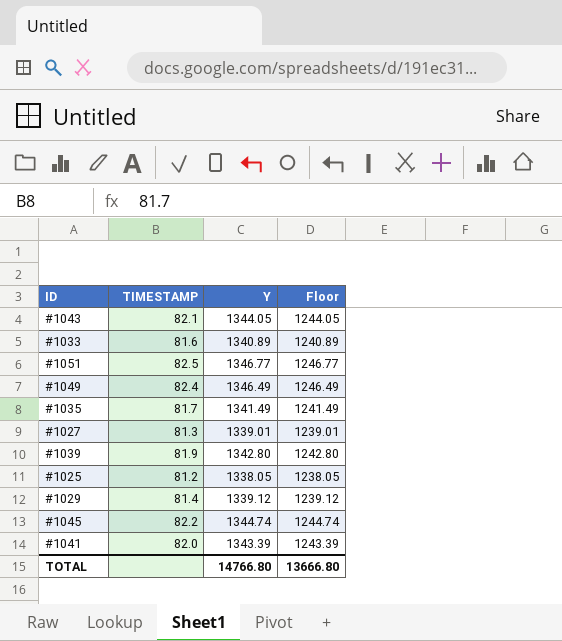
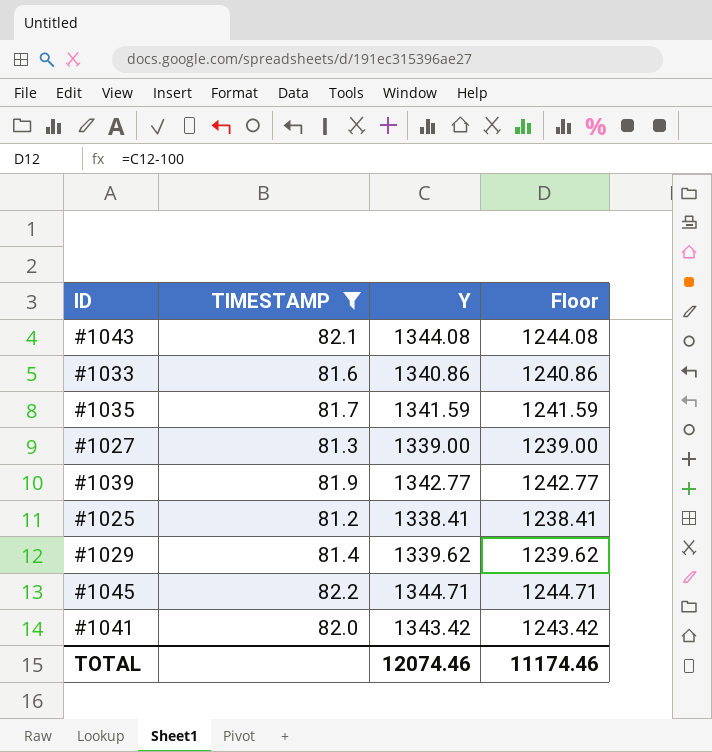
filter: none -> TIMESTAMP <= 82.2
#1043 | Y: 1344.05 -> 1344.08
#1043 | Floor: 1244.05 -> 1244.08
#1033 | Y: 1340.89 -> 1340.86
#1033 | Floor: 1240.89 -> 1240.86
#1035 | Y: 1341.49 -> 1341.59
#1035 | Floor: 1241.49 -> 1241.59
#1027 | Y: 1339.01 -> 1339.00
#1027 | Floor: 1239.01 -> 1239.00
#1039 | Y: 1342.80 -> 1342.77
#1039 | Floor: 1242.80 -> 1242.77
#1025 | Y: 1338.05 -> 1338.41
#1025 | Floor: 1238.05 -> 1238.41
#1029 | Y: 1339.12 -> 1339.62
#1029 | Floor: 1239.12 -> 1239.62
#1045 | Y: 1344.74 -> 1344.71
#1045 | Floor: 1244.74 -> 1244.71
#1041 | Y: 1343.39 -> 1343.42
#1041 | Floor: 1243.39 -> 1243.42
TOTAL | Y: 14766.80 -> 12074.46
TOTAL | Floor: 13666.80 -> 11174.46

